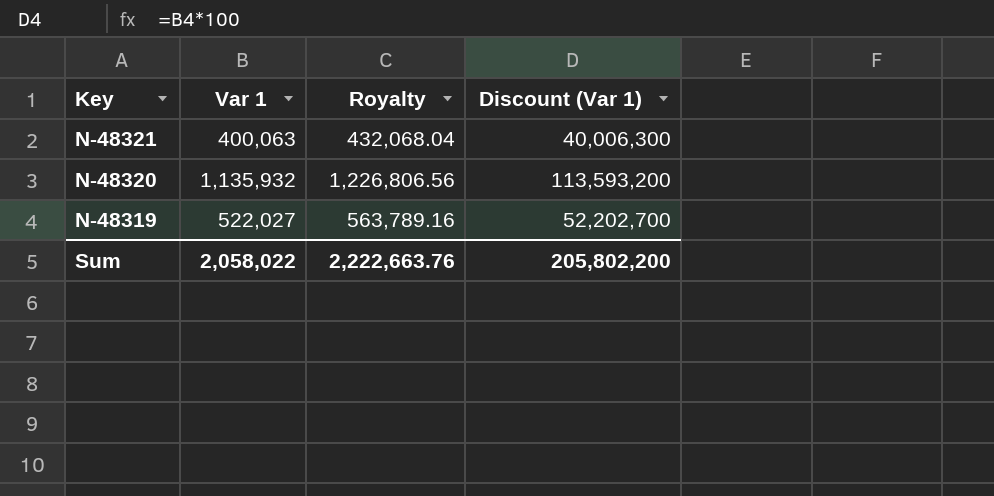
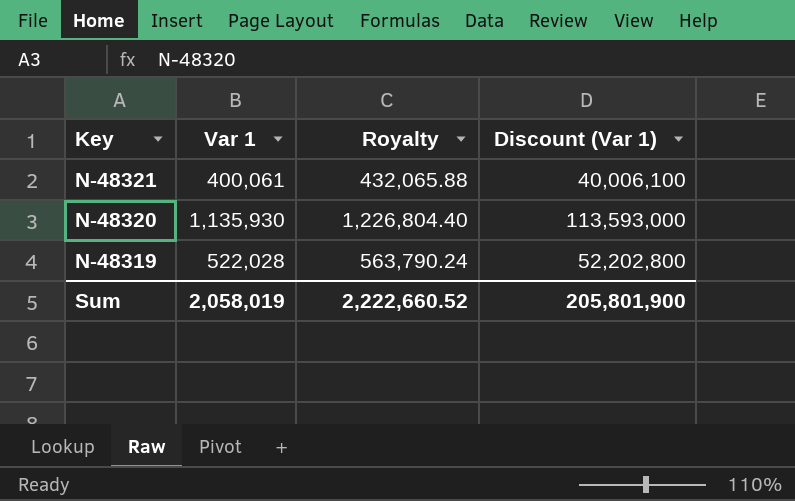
N-48321 | Var 1: 400,063 -> 400,061
N-48321 | Royalty: 432,068.04 -> 432,065.88
N-48321 | Discount (Var 1): 40,006,300 -> 40,006,100
N-48320 | Var 1: 1,135,932 -> 1,135,930
N-48320 | Royalty: 1,226,806.56 -> 1,226,804.40
N-48320 | Discount (Var 1): 113,593,200 -> 113,593,000
N-48319 | Var 1: 522,027 -> 522,028
N-48319 | Royalty: 563,789.16 -> 563,790.24
N-48319 | Discount (Var 1): 52,202,700 -> 52,202,800
Sum | Var 1: 2,058,022 -> 2,058,019
Sum | Royalty: 2,222,663.76 -> 2,222,660.52
Sum | Discount (Var 1): 205,802,200 -> 205,801,900

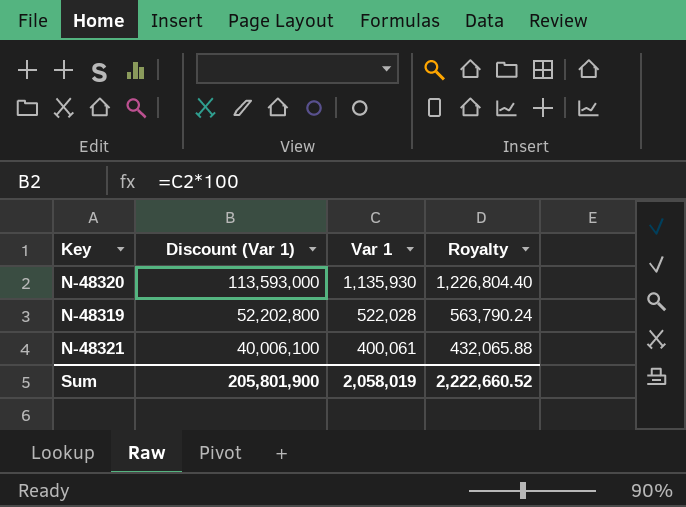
row order: Key descending -> Discount (Var 1) descending
column Discount (Var 1) | position: 4 -> 2

